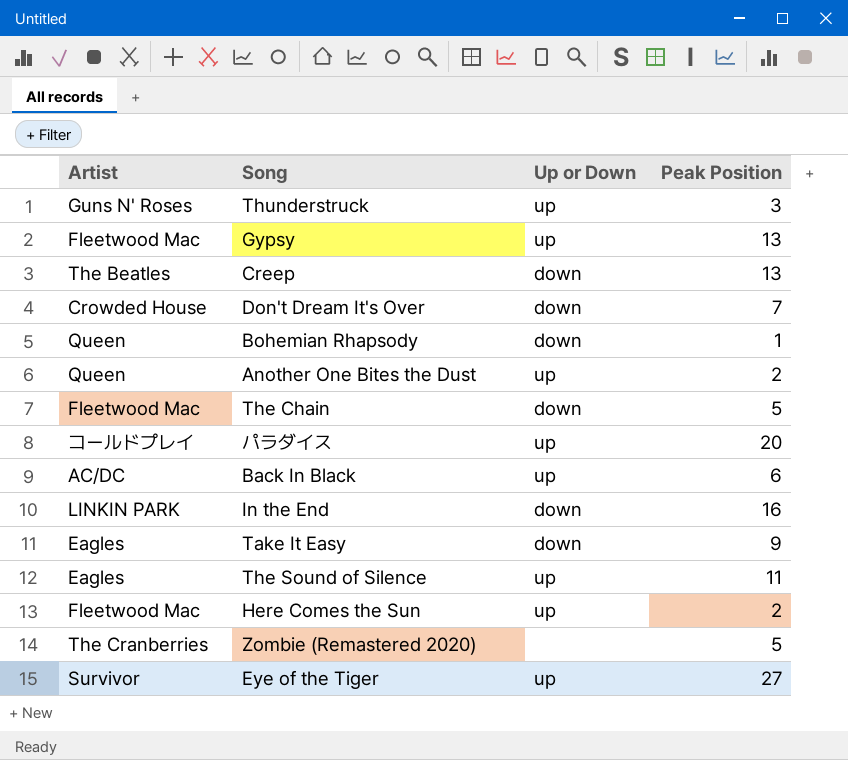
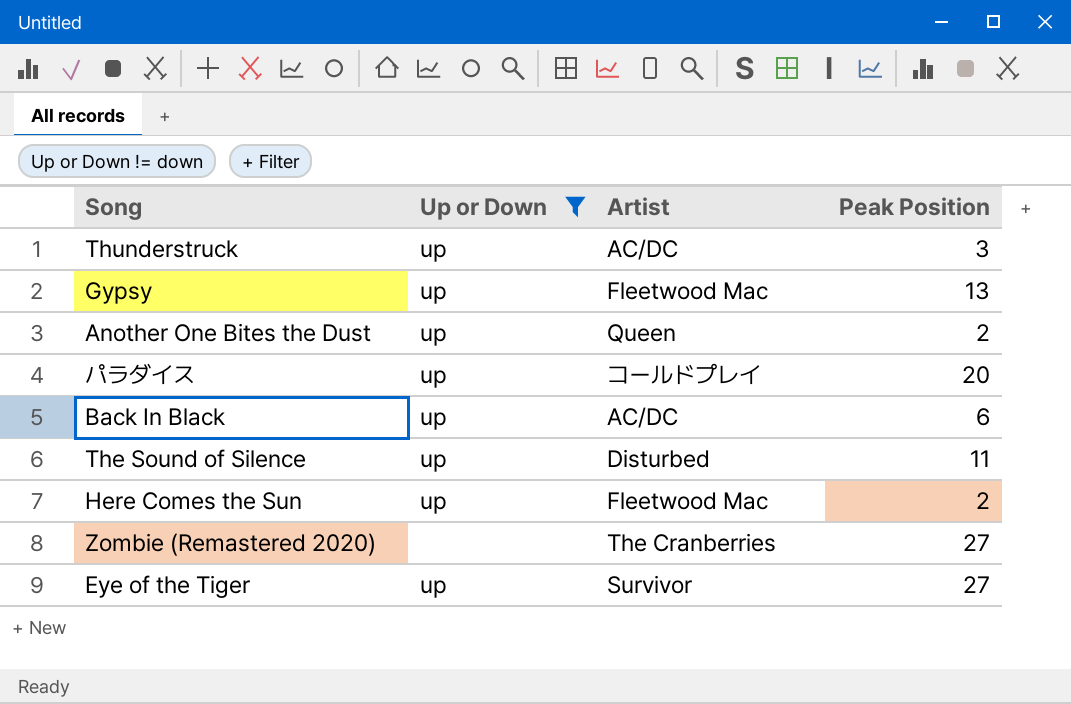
filter: none -> Up or Down != down
column Artist | position: 1 -> 3
Thunderstruck | Artist: Guns N' Roses -> AC/DC
The Sound of Silence | Artist: Eagles -> Disturbed
Zombie (Remastered 2020) | Peak Position: 5 -> 27

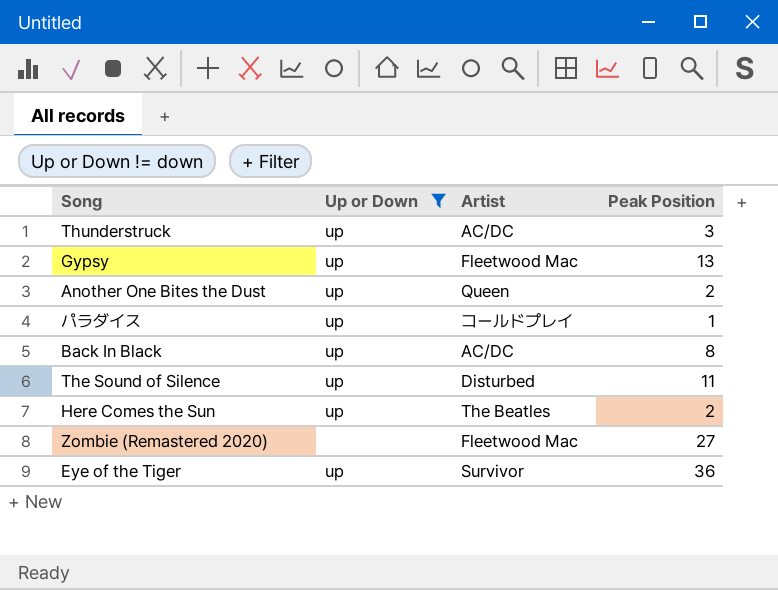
パラダイス | Peak Position: 20 -> 1
Back In Black | Peak Position: 6 -> 8
Here Comes the Sun | Artist: Fleetwood Mac -> The Beatles
Zombie (Remastered 2020) | Artist: The Cranberries -> Fleetwood Mac
Eye of the Tiger | Peak Position: 27 -> 36

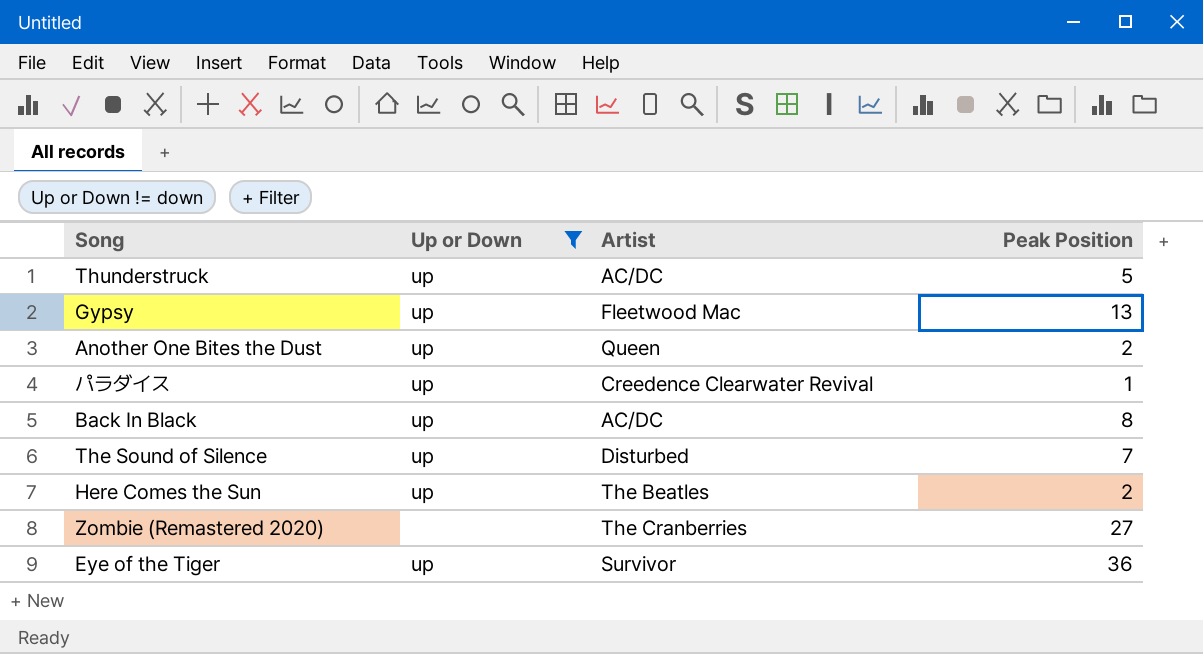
Thunderstruck | Peak Position: 3 -> 5
パラダイス | Artist: コールドプレイ -> Creedence Clearwater Revival
The Sound of Silence | Peak Position: 11 -> 7
Zombie (Remastered 2020) | Artist: Fleetwood Mac -> The Cranberries

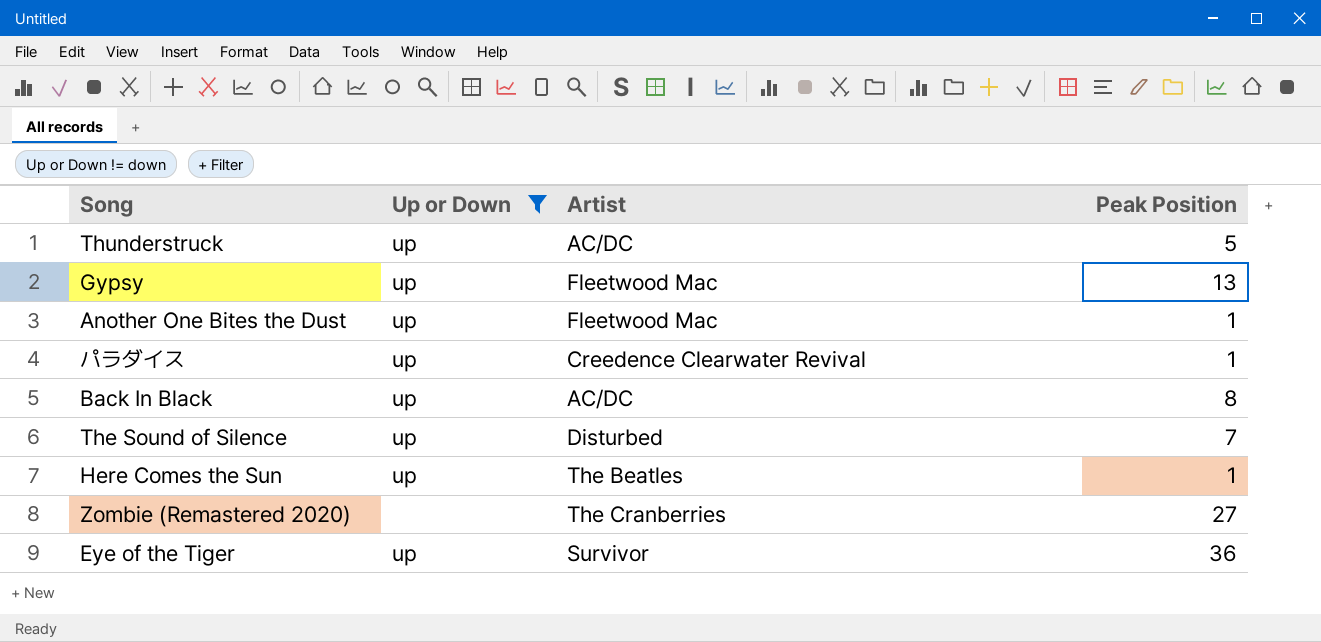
Another One Bites the Dust | Artist: Queen -> Fleetwood Mac
Another One Bites the Dust | Peak Position: 2 -> 1
Here Comes the Sun | Peak Position: 2 -> 1

